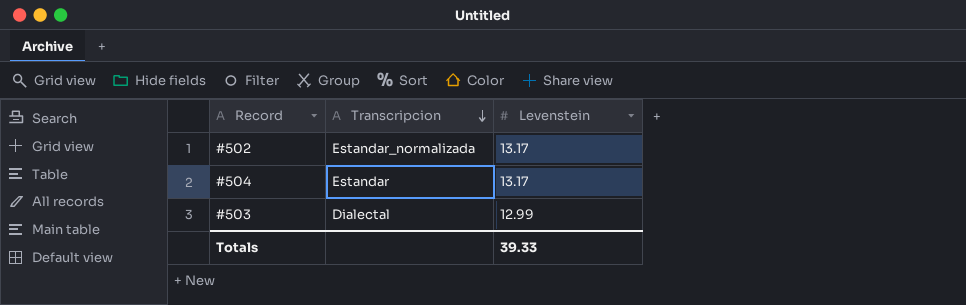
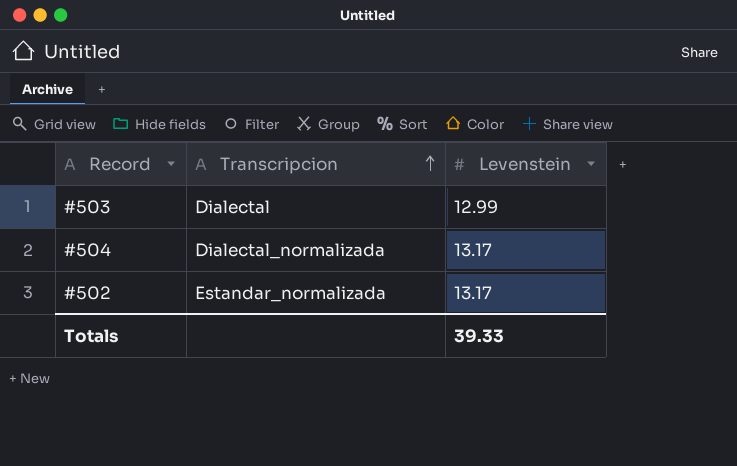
row order: Transcripcion descending -> Transcripcion ascending
#504 | Transcripcion: Estandar -> Dialectal_normalizada

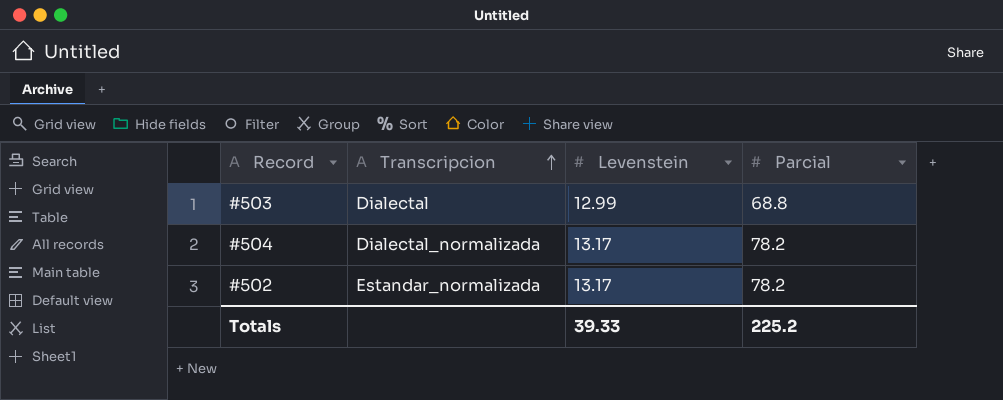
column Parcial | position: none -> 4

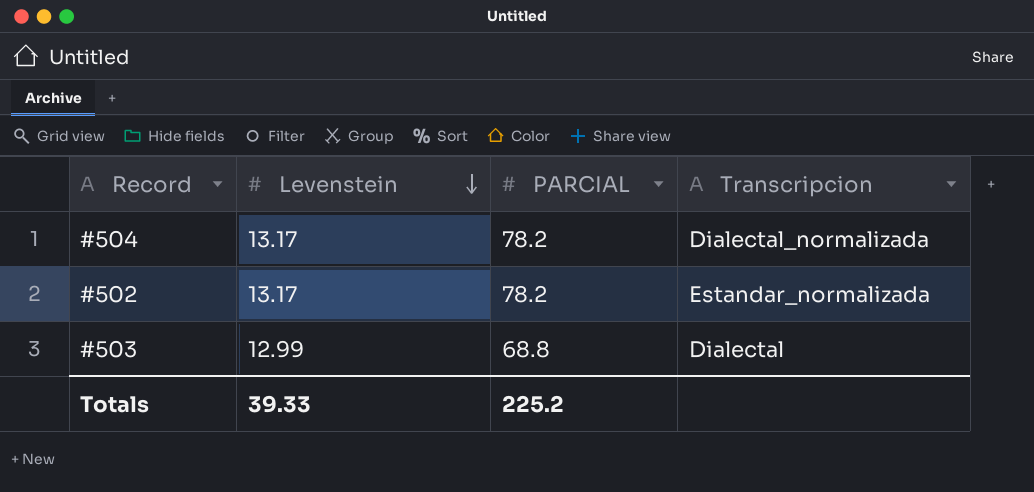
row order: Transcripcion ascending -> Levenstein descending
column name: Parcial -> PARCIAL
column Transcripcion | position: 2 -> 4

